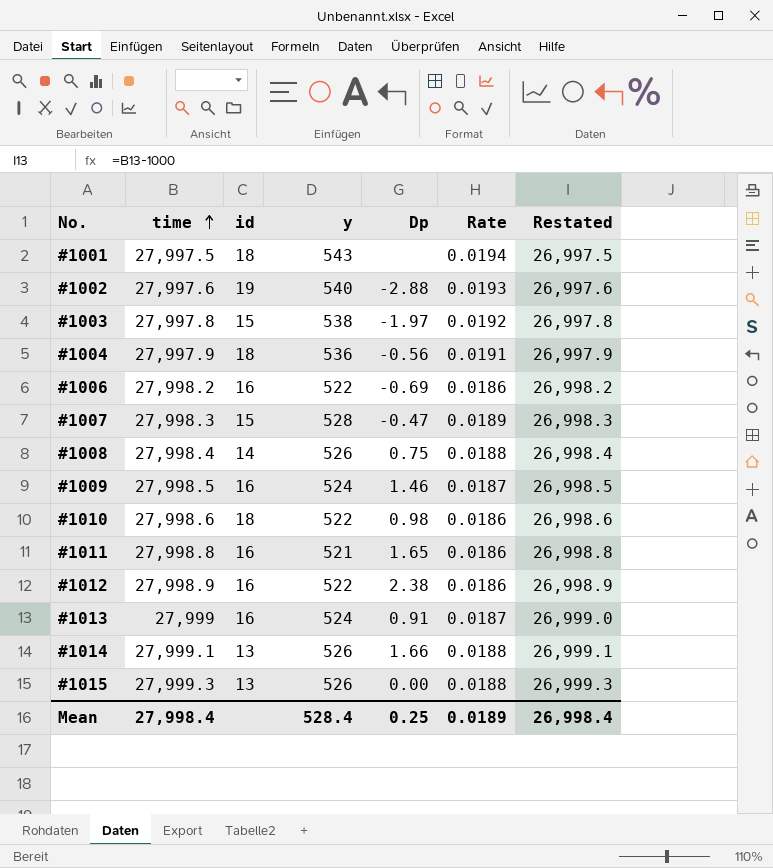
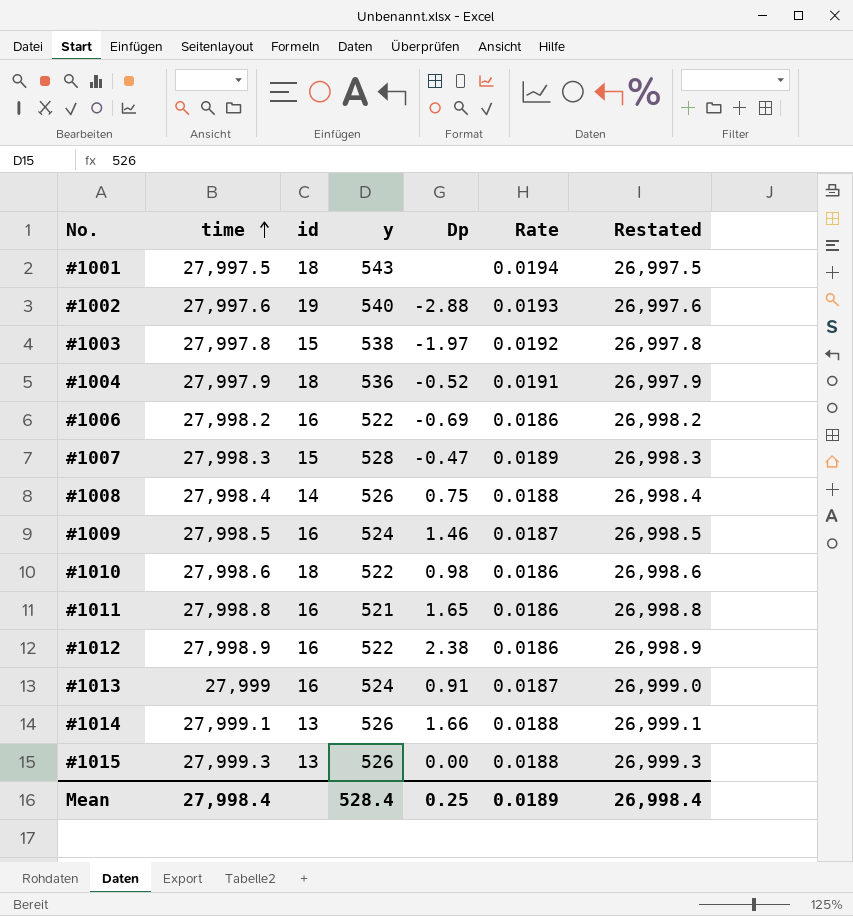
#1004 | Dp: -0.56 -> -0.52

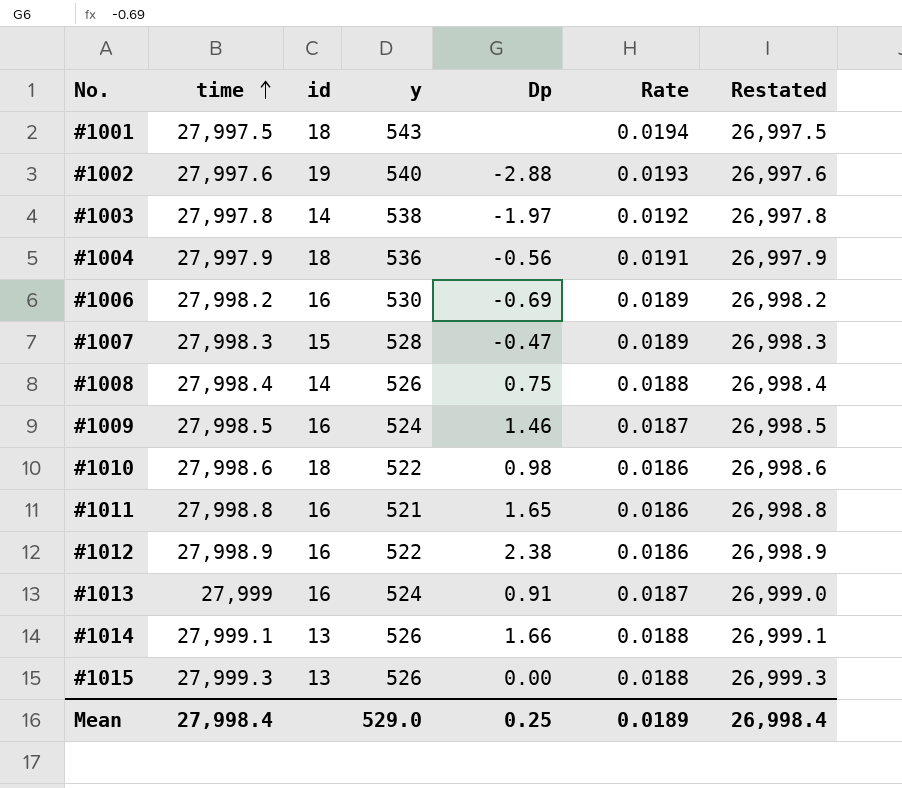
#1003 | id: 15 -> 14
#1004 | Dp: -0.52 -> -0.56
#1006 | y: 522 -> 530
#1006 | Rate: 0.0186 -> 0.0189
Mean | y: 528.4 -> 529.0

